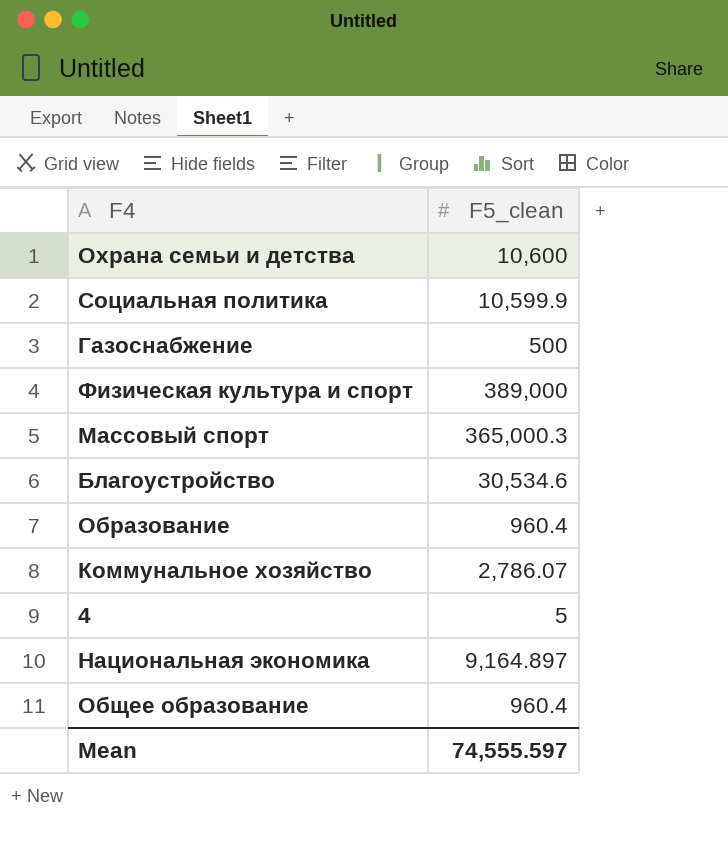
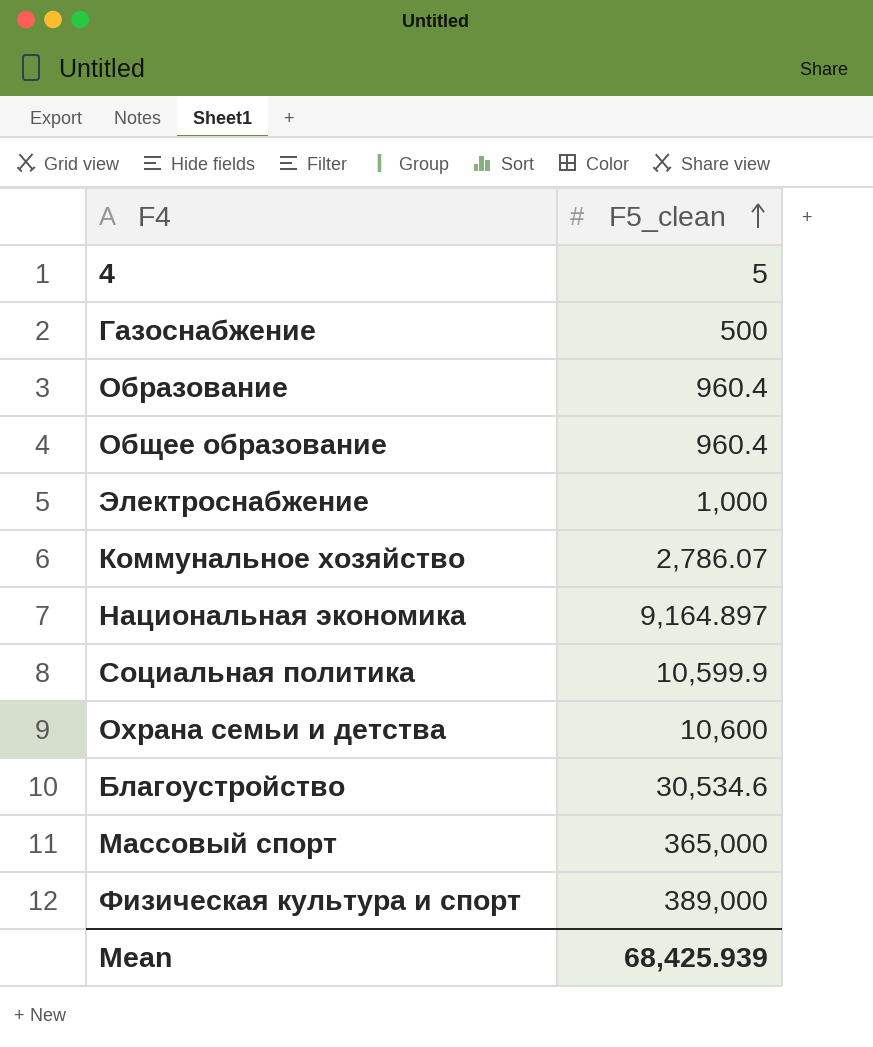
row order: none -> F5_clean ascending
row Электроснабжение: none -> 1,000
Массовый спорт | F5_clean: 365,000.3 -> 365,000
Mean | F5_clean: 74,555.597 -> 68,425.939

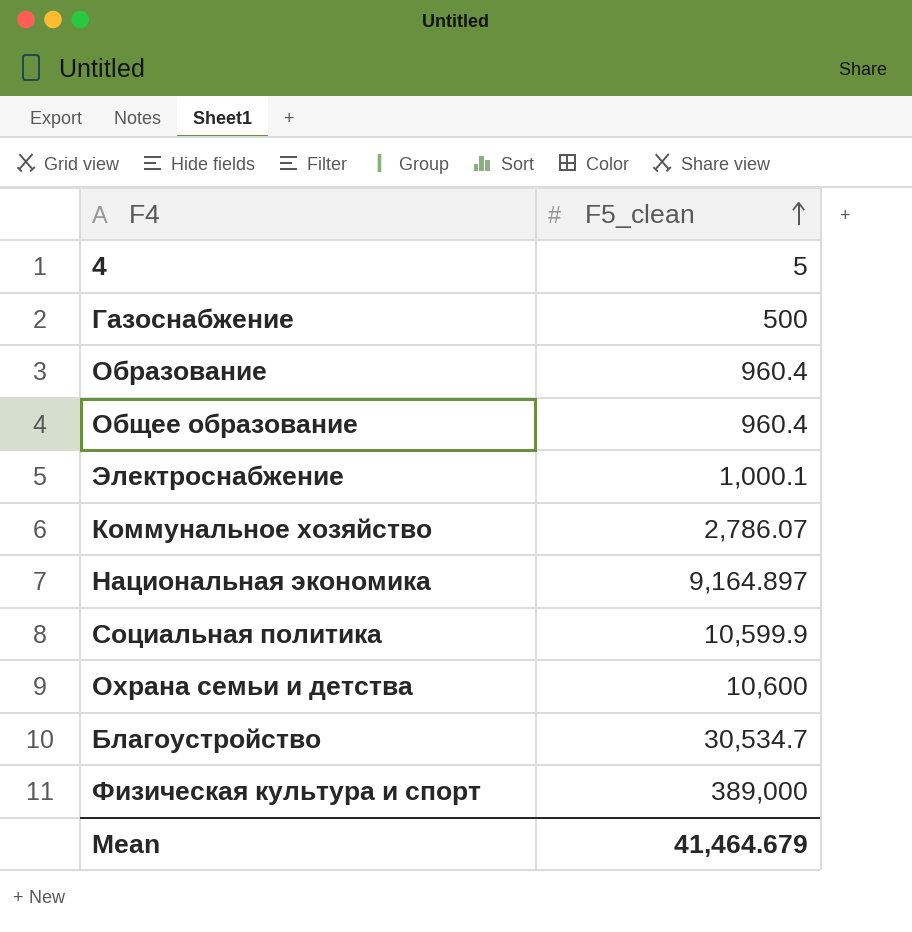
row Массовый спорт: 365,000 -> none
Электроснабжение | F5_clean: 1,000 -> 1,000.1
Благоустройство | F5_clean: 30,534.6 -> 30,534.7
Mean | F5_clean: 68,425.939 -> 41,464.679

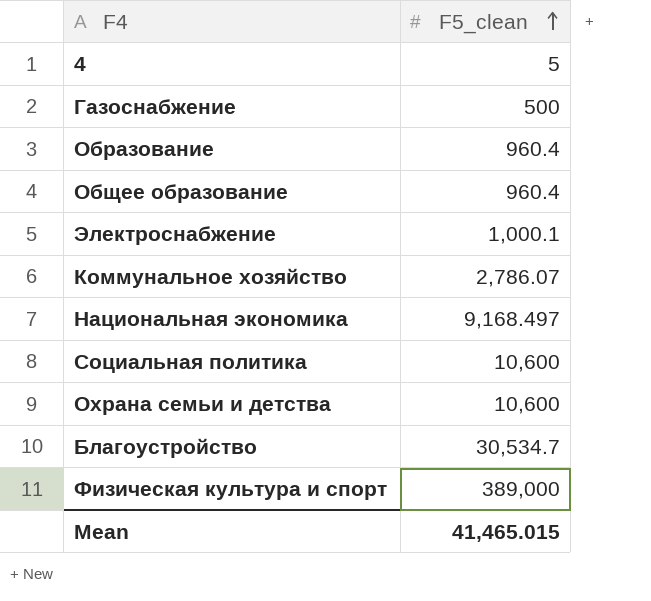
Национальная экономика | F5_clean: 9,164.897 -> 9,168.497
Социальная политика | F5_clean: 10,599.9 -> 10,600
Mean | F5_clean: 41,464.679 -> 41,465.015

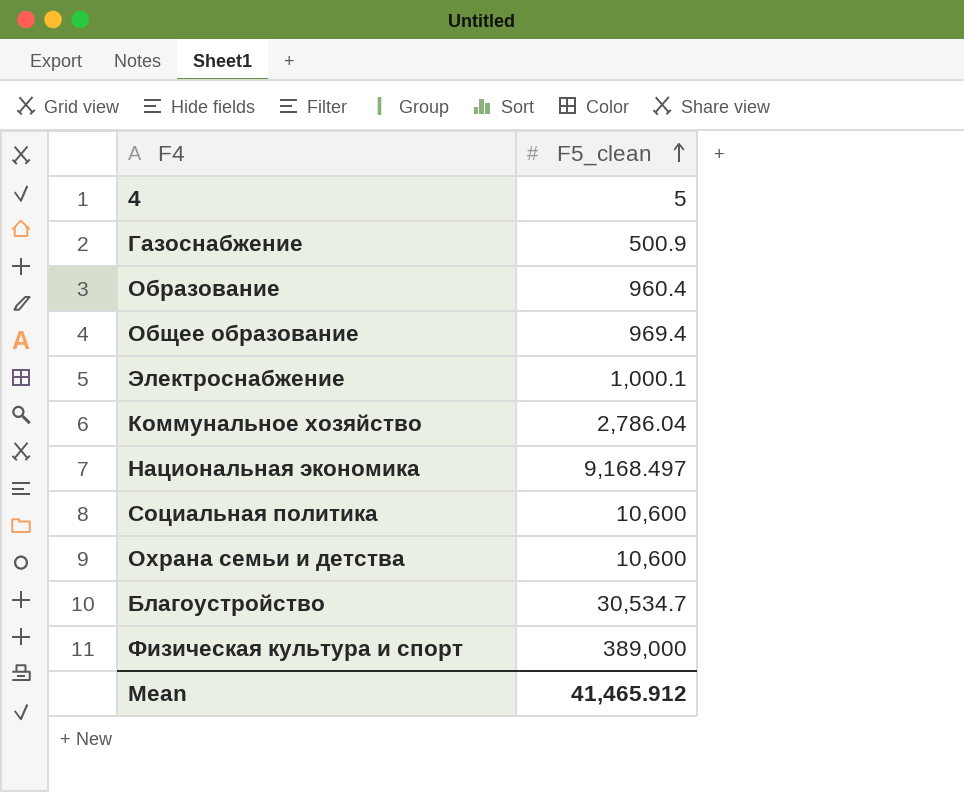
Газоснабжение | F5_clean: 500 -> 500.9
Общее образование | F5_clean: 960.4 -> 969.4
Коммунальное хозяйство | F5_clean: 2,786.07 -> 2,786.04
Mean | F5_clean: 41,465.015 -> 41,465.912

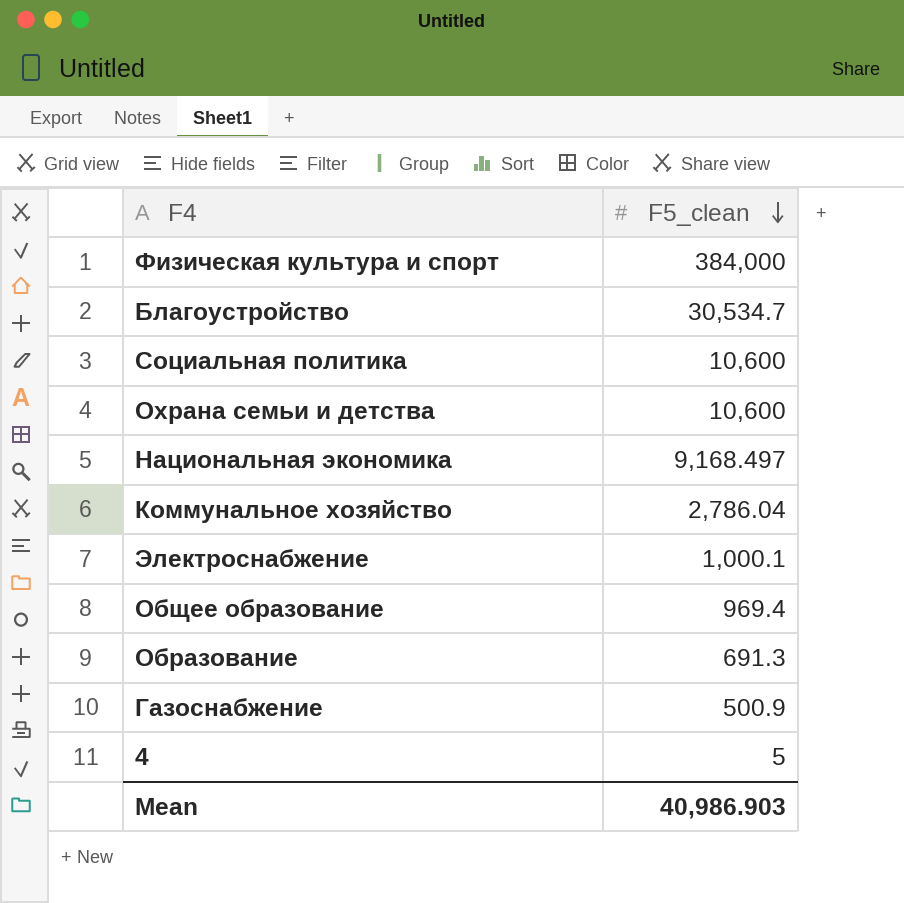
row order: F5_clean ascending -> F5_clean descending
Физическая культура и спорт | F5_clean: 389,000 -> 384,000
Образование | F5_clean: 960.4 -> 691.3
Mean | F5_clean: 41,465.912 -> 40,986.903

